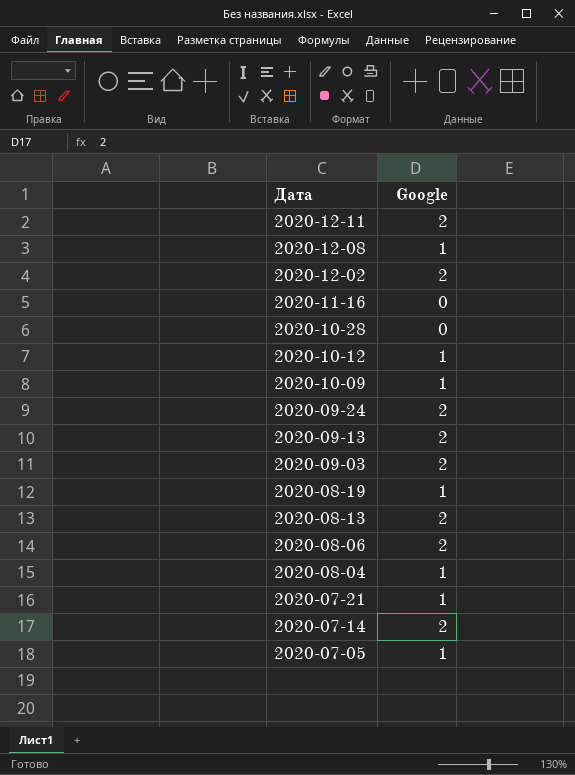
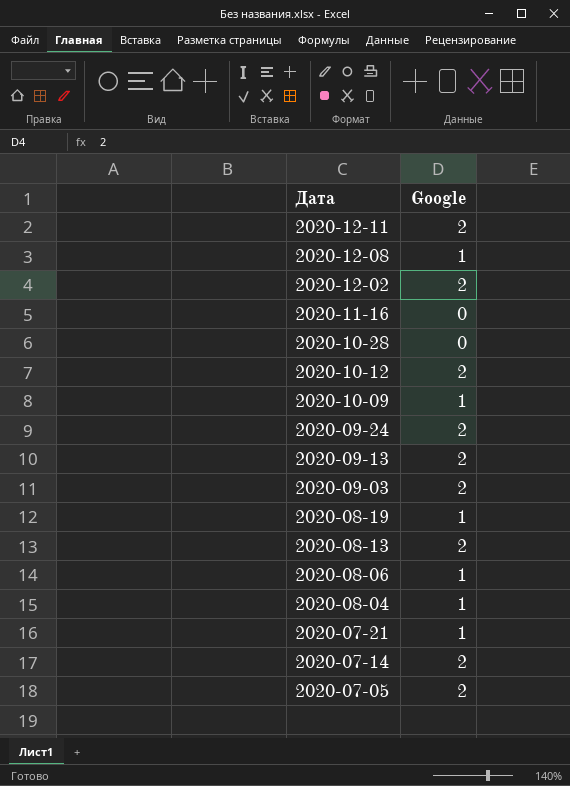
2020-10-12 | Google: 1 -> 2
2020-08-06 | Google: 2 -> 1
2020-07-05 | Google: 1 -> 2

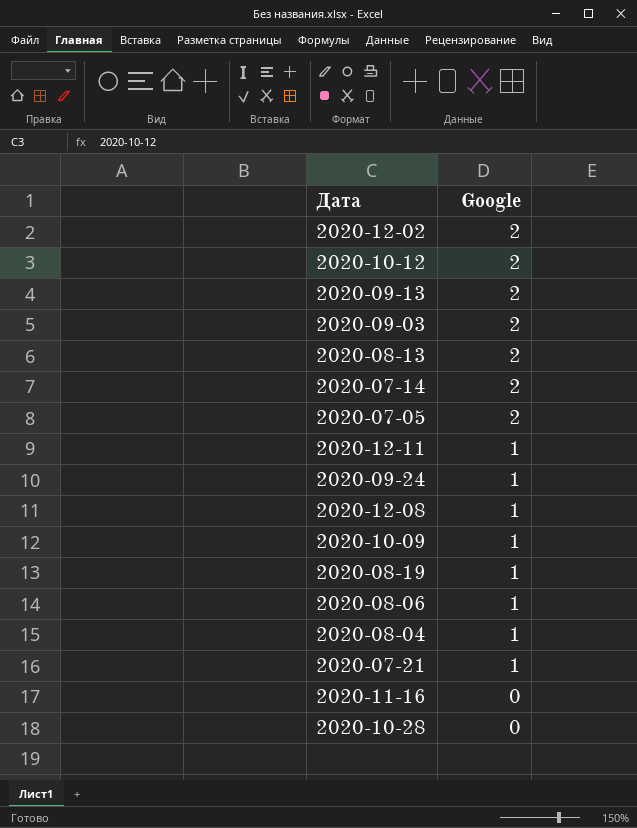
row order: Дата descending -> Google descending
2020-12-11 | Google: 2 -> 1
2020-09-24 | Google: 2 -> 1

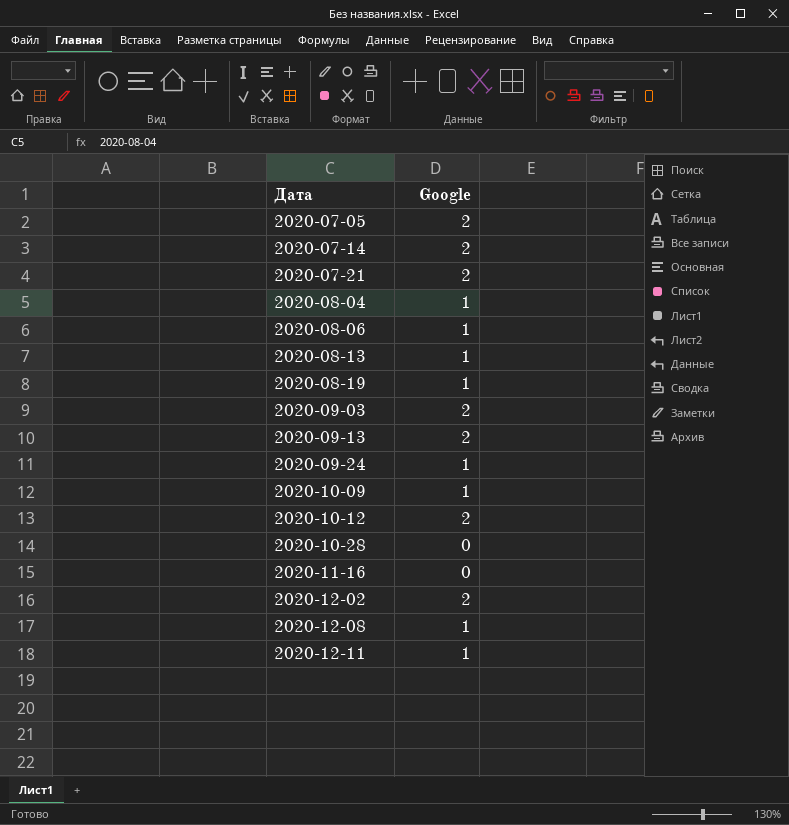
row order: Google descending -> Дата ascending
2020-07-21 | Google: 1 -> 2
2020-08-13 | Google: 2 -> 1

